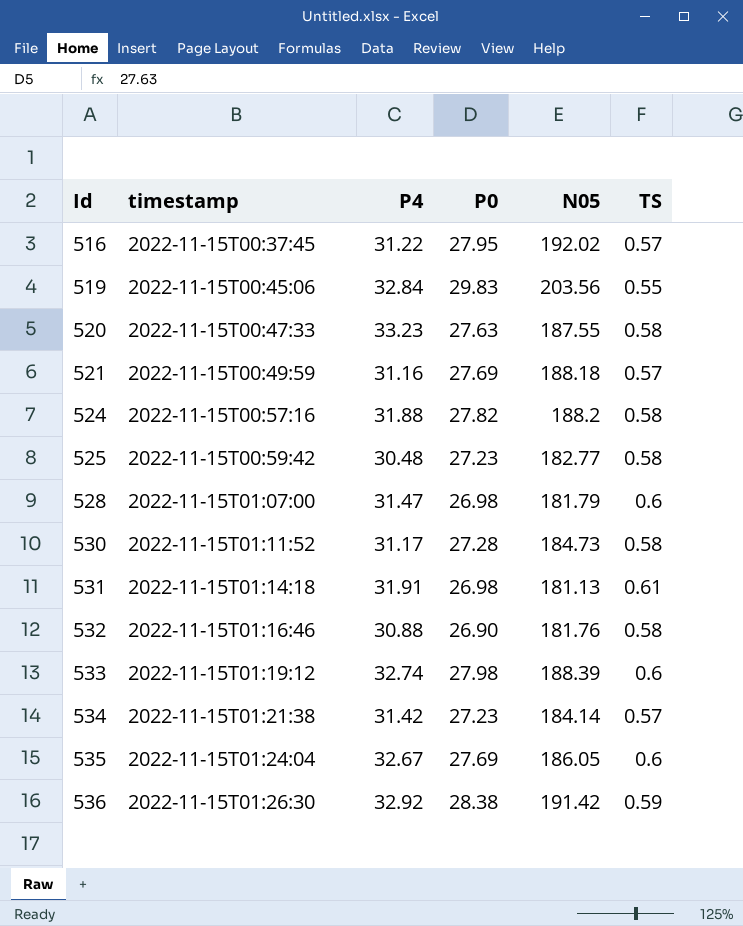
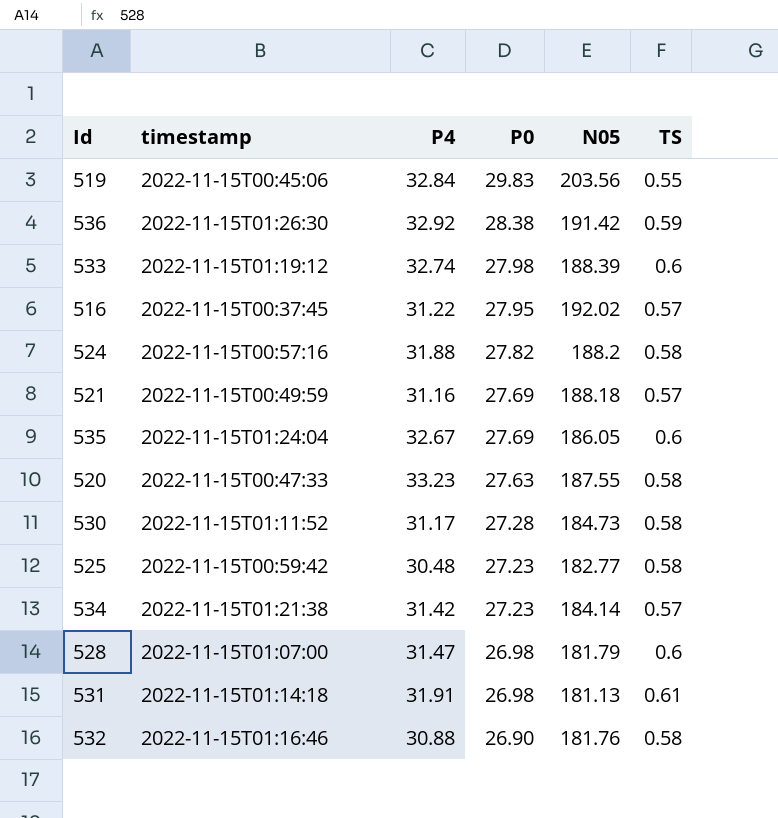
row order: Id ascending -> P0 descending

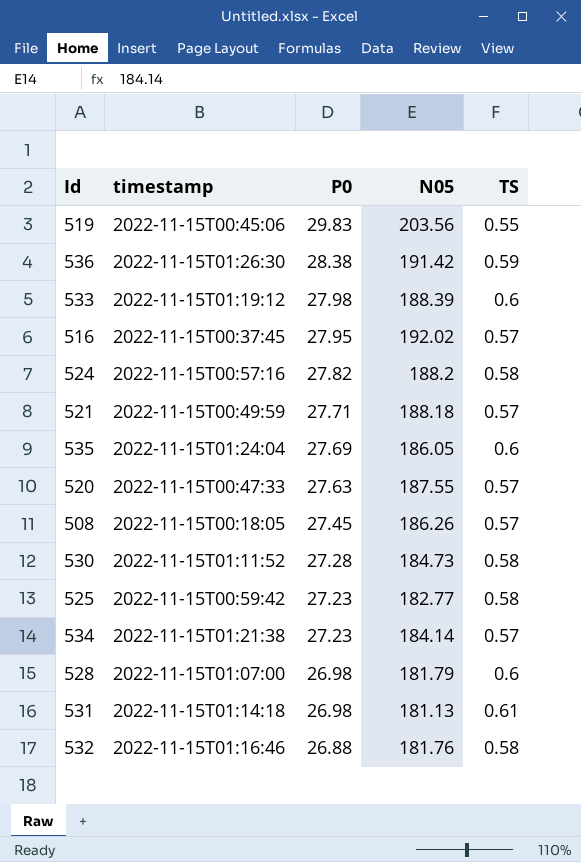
column P4 | position: 3 -> none
521 | P0: 27.69 -> 27.71
520 | TS: 0.58 -> 0.57
row 508: none -> 2022-11-15T00:18:05 | 27.45 | 186.26 | 0.57
532 | P0: 26.90 -> 26.88

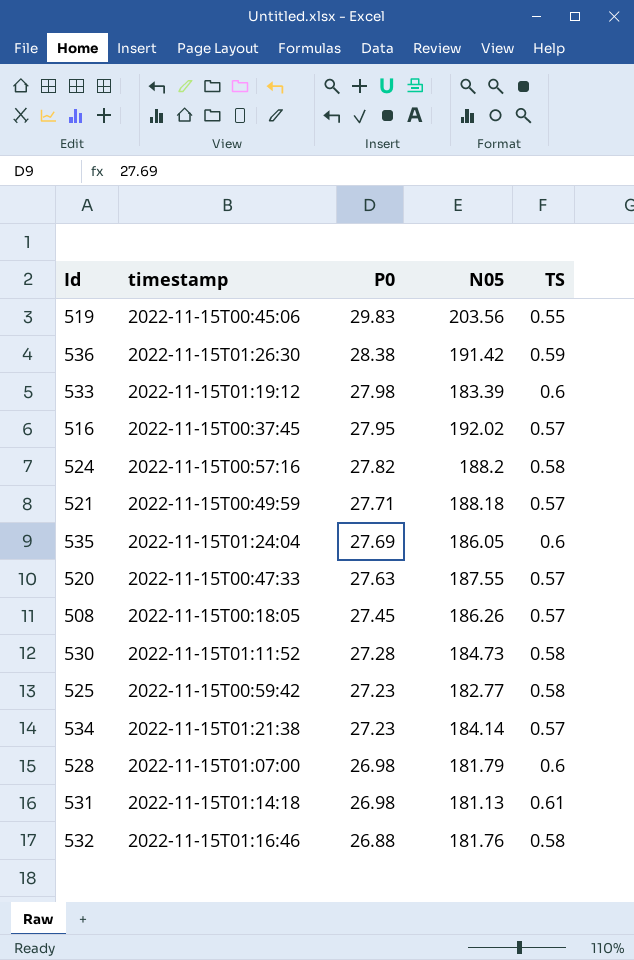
533 | N05: 188.39 -> 183.39

